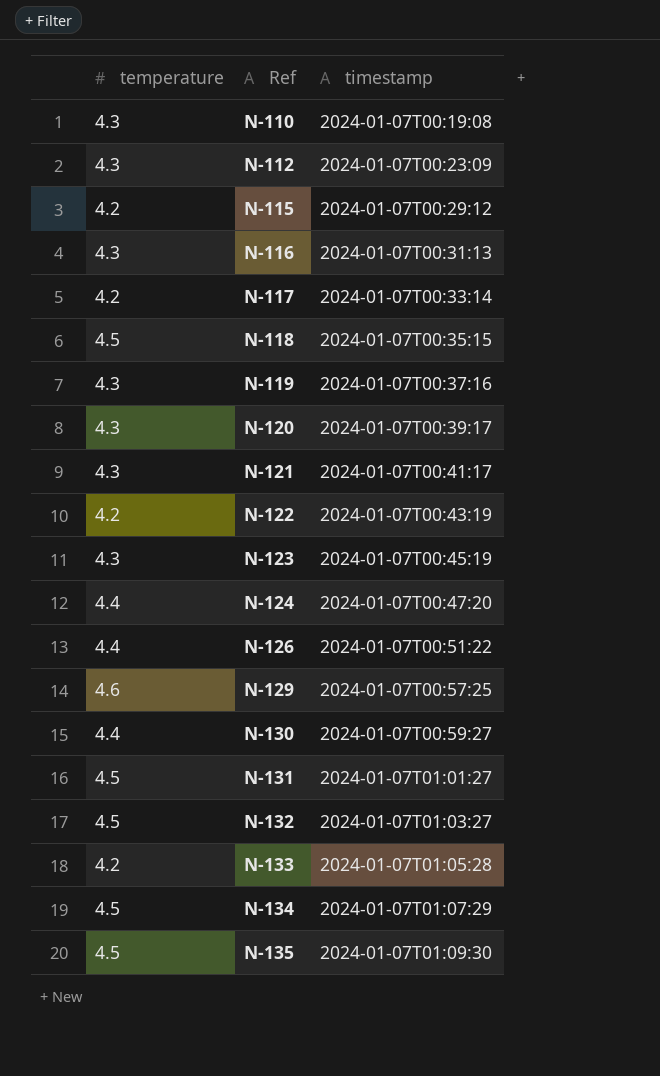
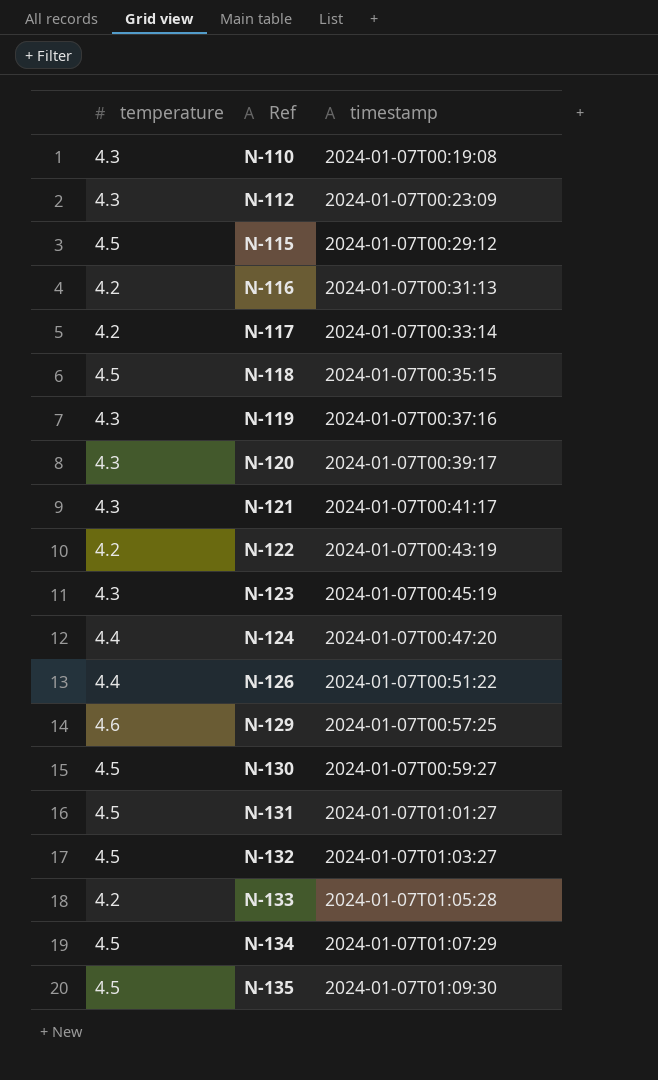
N-115 | temperature: 4.2 -> 4.5
N-116 | temperature: 4.3 -> 4.2
N-130 | temperature: 4.4 -> 4.5

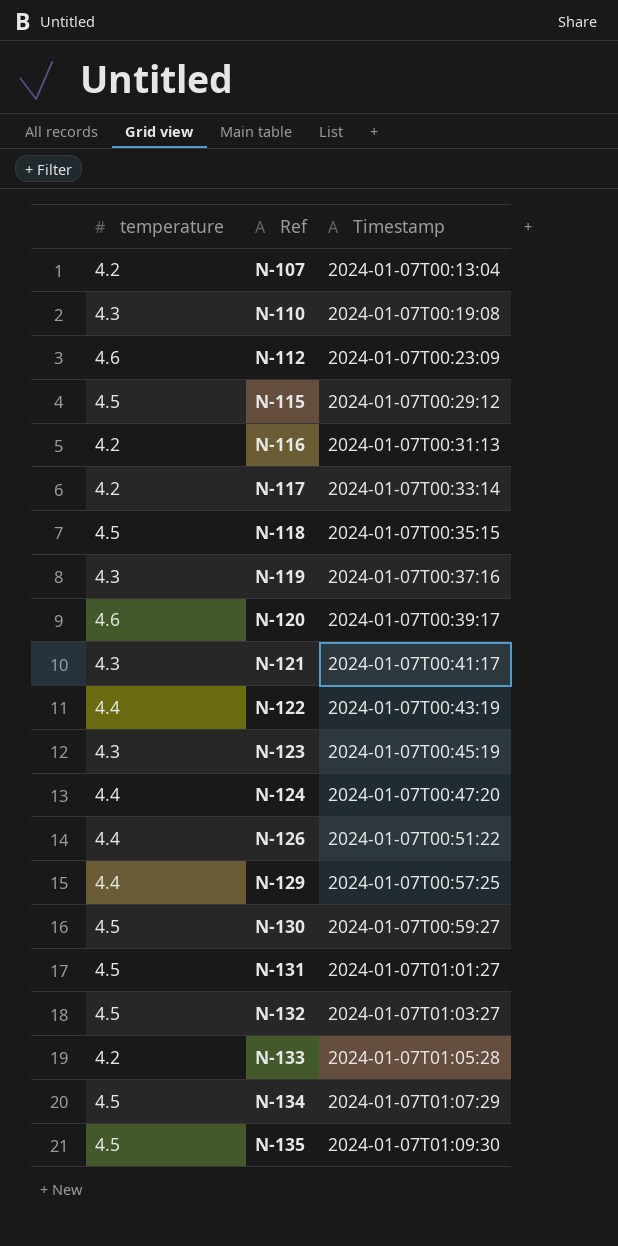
column name: timestamp -> Timestamp
row N-107: none -> 4.2 | 2024-01-07T00:13:04
N-112 | temperature: 4.3 -> 4.6
N-120 | temperature: 4.3 -> 4.6
N-122 | temperature: 4.2 -> 4.4
N-129 | temperature: 4.6 -> 4.4

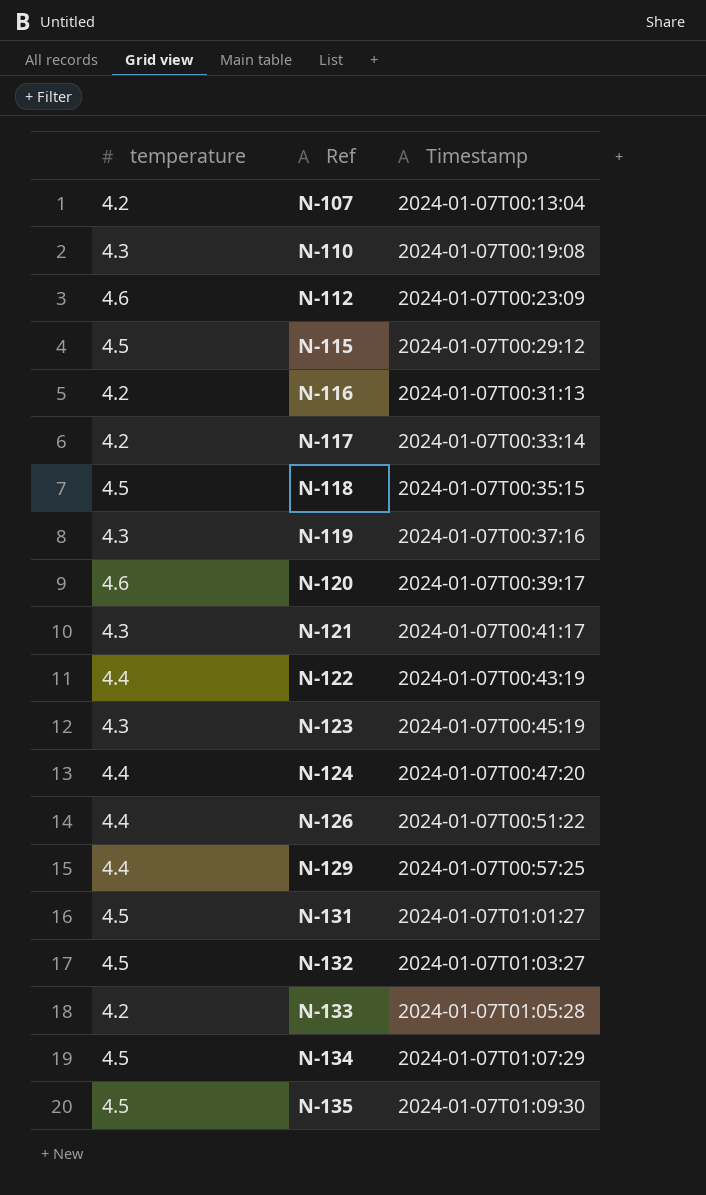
row N-130: 4.5 | 2024-01-07T00:59:27 -> none

